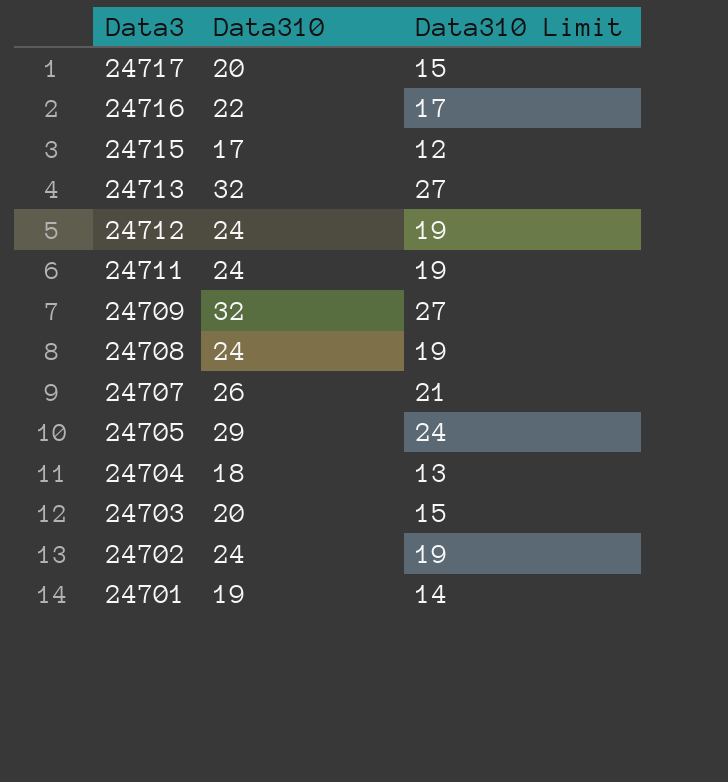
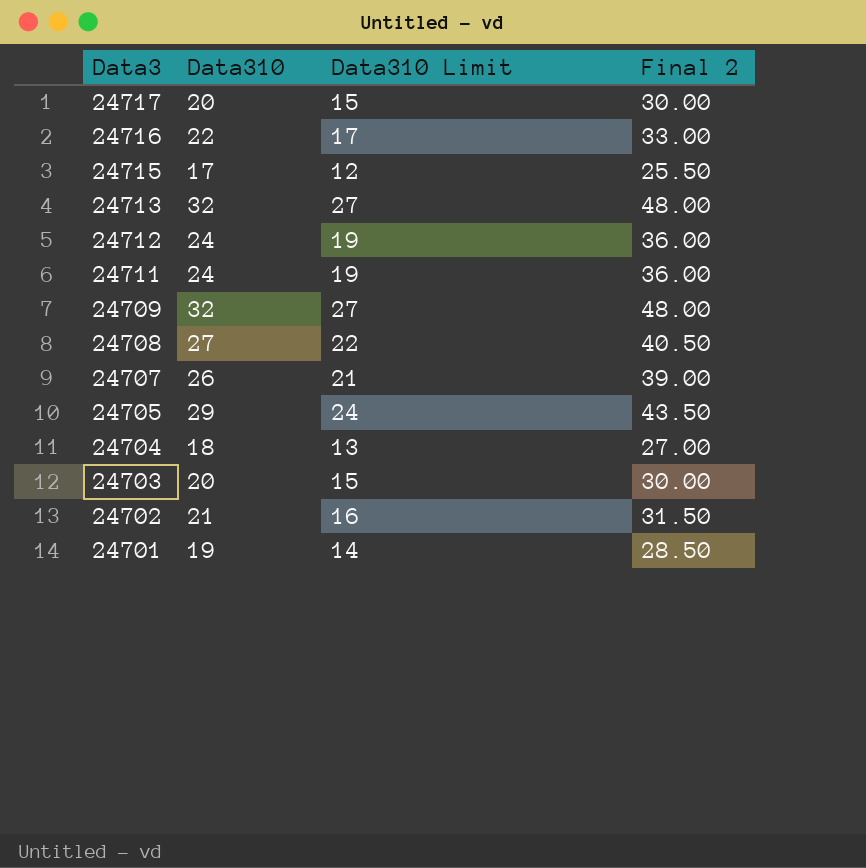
column Final 2 | formula: none -> [Data310] * 1.5
24708 | Data310: 24 -> 27
24708 | Data310 Limit: 19 -> 22
24702 | Data310: 24 -> 21
24702 | Data310 Limit: 19 -> 16

